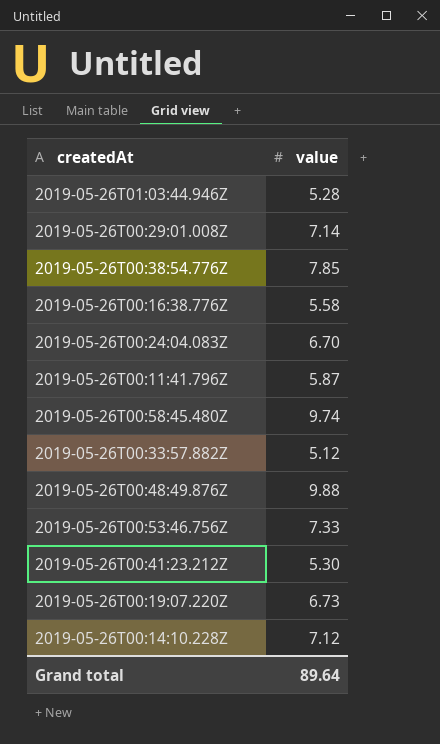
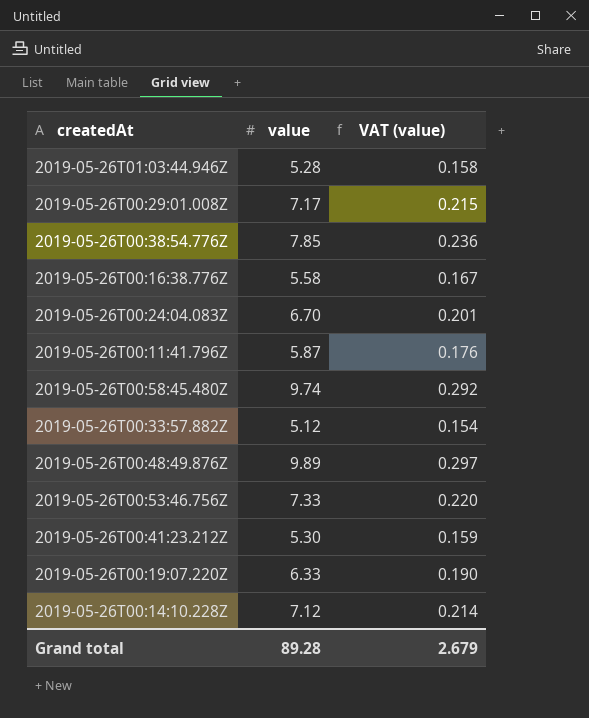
column VAT (value) | formula: none -> [value] * 0.03
2019-05-26T00:29:01.008Z | value: 7.14 -> 7.17
2019-05-26T00:48:49.876Z | value: 9.88 -> 9.89
2019-05-26T00:19:07.220Z | value: 6.73 -> 6.33
Grand total | value: 89.64 -> 89.28

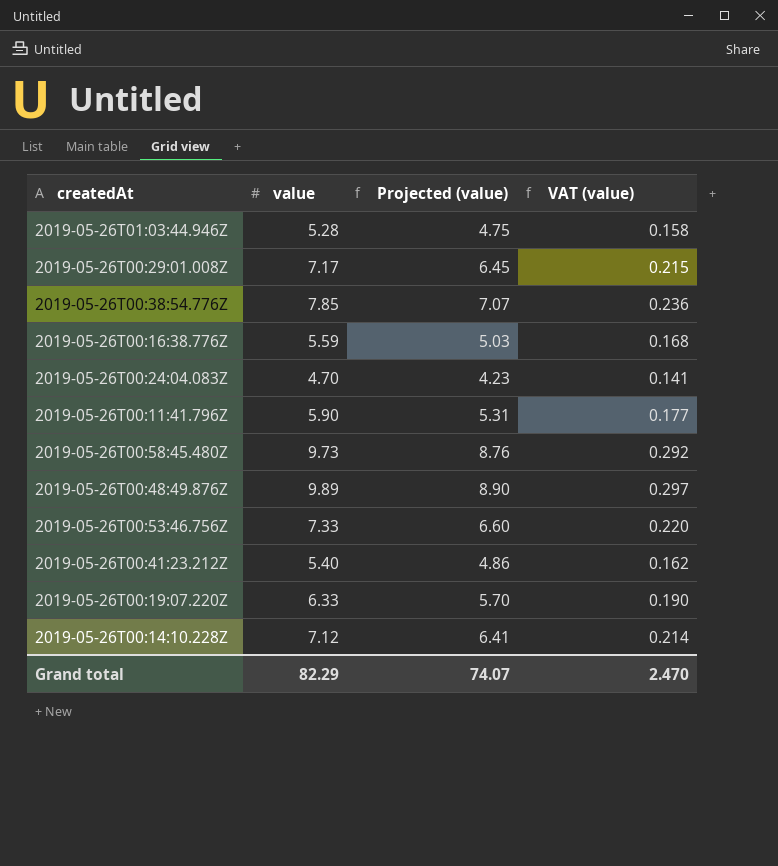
column Projected (value) | formula: none -> [value] * 0.9
row 2019-05-26T00:33:57.882Z: 5.12 | 0.154 -> none
2019-05-26T00:16:38.776Z | value: 5.58 -> 5.59
2019-05-26T00:16:38.776Z | VAT (value): 0.167 -> 0.168
2019-05-26T00:24:04.083Z | value: 6.70 -> 4.70
2019-05-26T00:24:04.083Z | VAT (value): 0.201 -> 0.141
2019-05-26T00:11:41.796Z | value: 5.87 -> 5.90
2019-05-26T00:11:41.796Z | VAT (value): 0.176 -> 0.177
2019-05-26T00:58:45.480Z | value: 9.74 -> 9.73
2019-05-26T00:41:23.212Z | value: 5.30 -> 5.40
2019-05-26T00:41:23.212Z | VAT (value): 0.159 -> 0.162
Grand total | value: 89.28 -> 82.29
Grand total | VAT (value): 2.679 -> 2.470

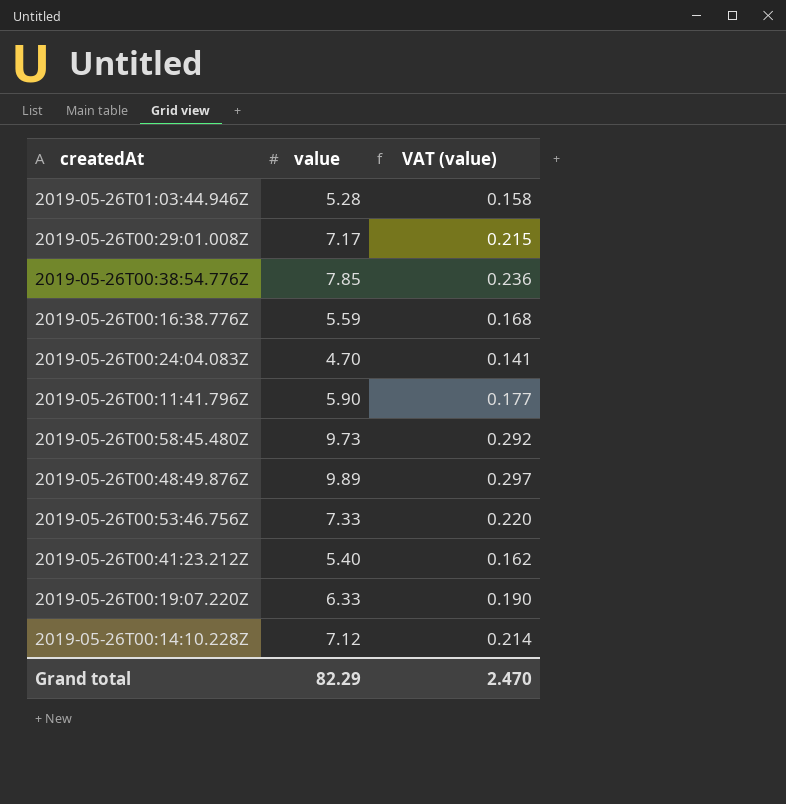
column Projected (value) | formula: [value] * 0.9 -> none

